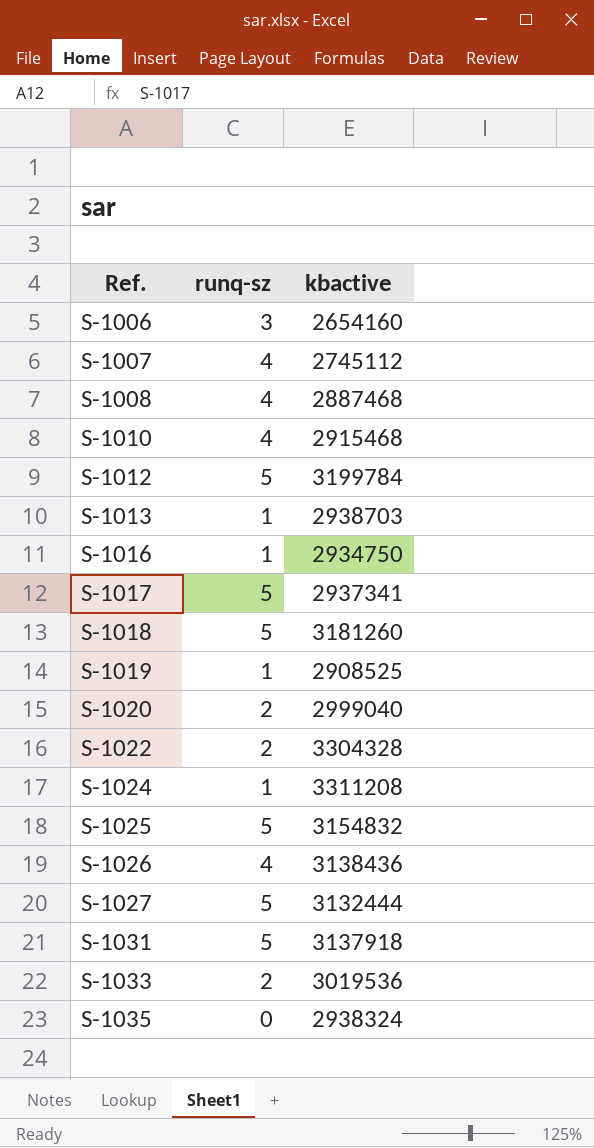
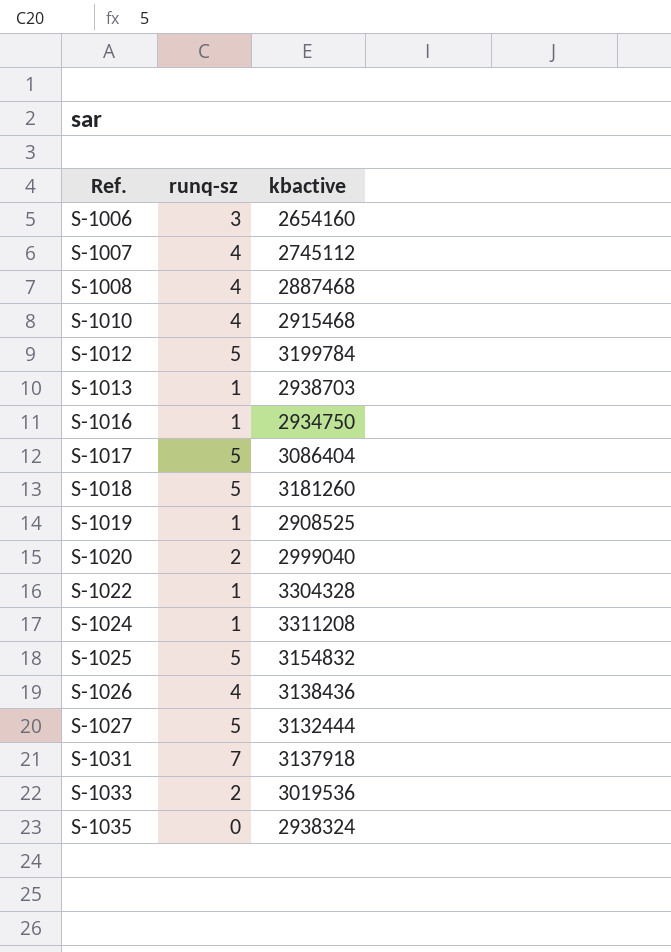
S-1017 | kbactive: 2937341 -> 3086404
S-1022 | runq-sz: 2 -> 1
S-1031 | runq-sz: 5 -> 7

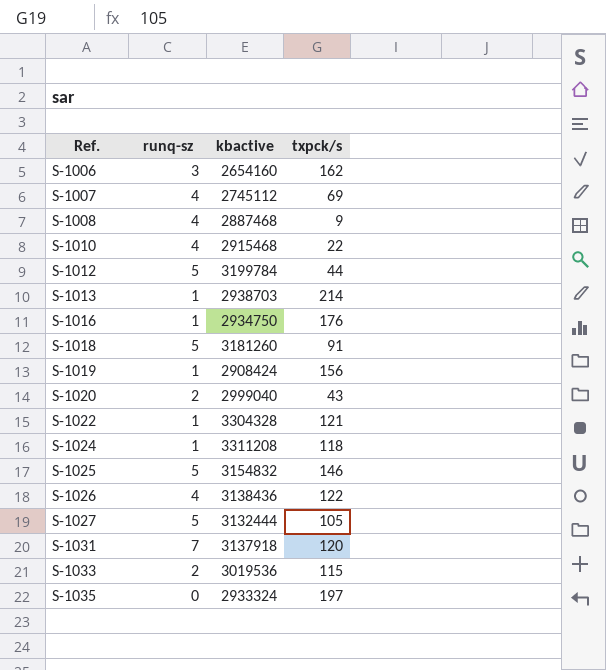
column txpck/s | position: none -> 4
row S-1017: 5 | 3086404 -> none
S-1019 | kbactive: 2908525 -> 2908424
S-1035 | kbactive: 2938324 -> 2933324

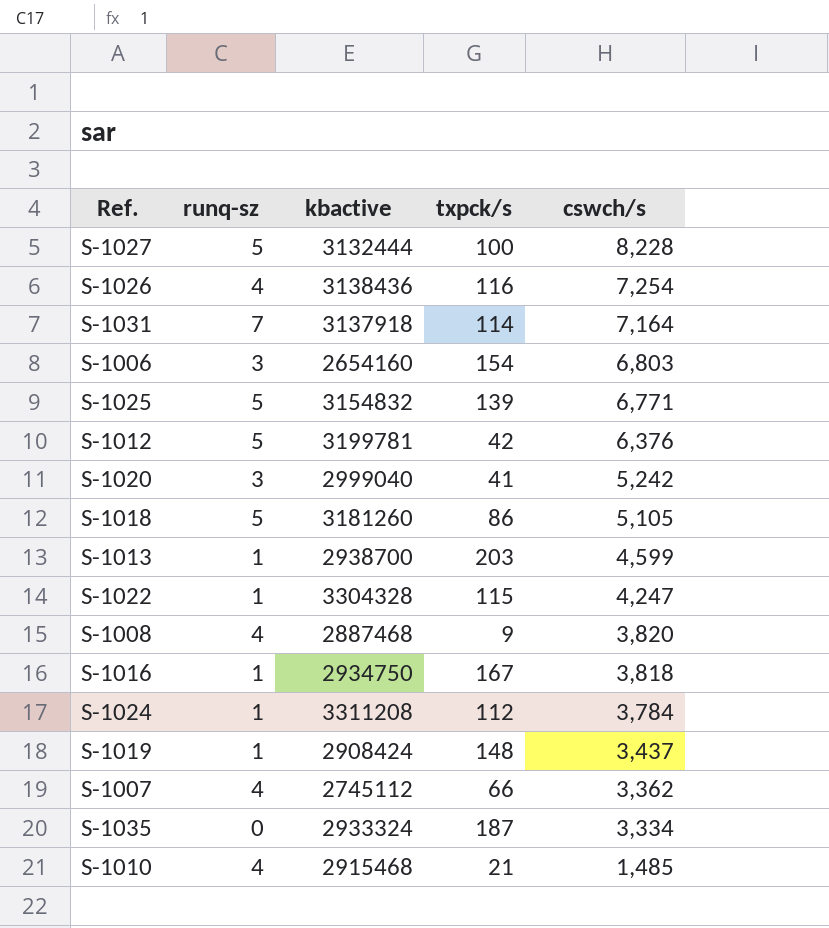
row order: Ref. ascending -> cswch/s descending
column cswch/s | position: none -> 5
row S-1033: 2 | 3019536 | 115 -> none
S-1027 | txpck/s: 105 -> 100
S-1026 | txpck/s: 122 -> 116
S-1031 | txpck/s: 120 -> 114
S-1006 | txpck/s: 162 -> 154
S-1025 | txpck/s: 146 -> 139
S-1012 | kbactive: 3199784 -> 3199781
S-1012 | txpck/s: 44 -> 42
S-1020 | runq-sz: 2 -> 3
S-1020 | txpck/s: 43 -> 41
S-1018 | txpck/s: 91 -> 86
S-1013 | kbactive: 2938703 -> 2938700
S-1013 | txpck/s: 214 -> 203
S-1022 | txpck/s: 121 -> 115
S-1016 | txpck/s: 176 -> 167
S-1024 | txpck/s: 118 -> 112
S-1019 | txpck/s: 156 -> 148
S-1007 | txpck/s: 69 -> 66
S-1035 | txpck/s: 197 -> 187
S-1010 | txpck/s: 22 -> 21

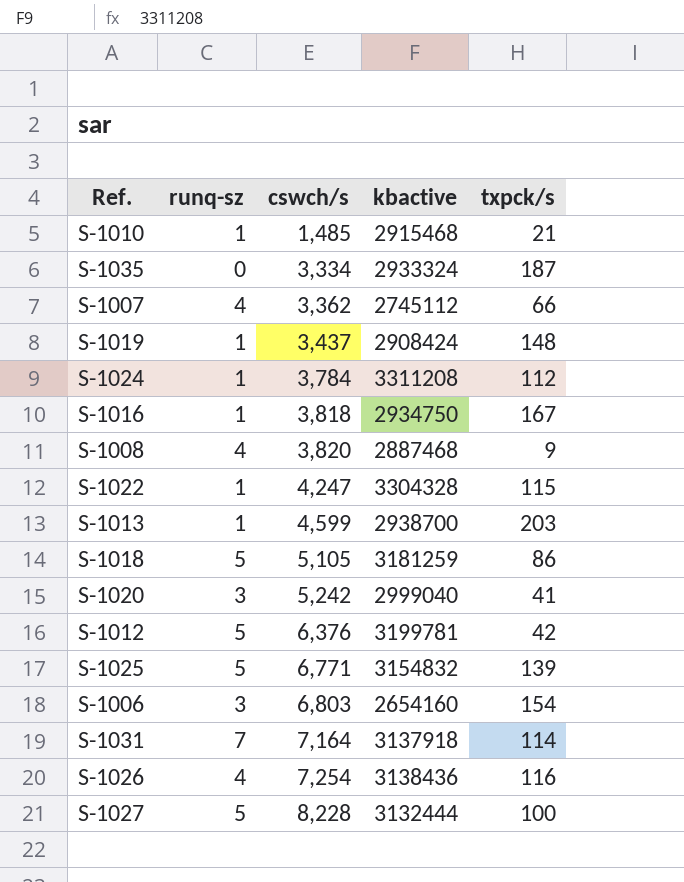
row order: cswch/s descending -> cswch/s ascending
column cswch/s | position: 5 -> 3
S-1010 | runq-sz: 4 -> 1
S-1018 | kbactive: 3181260 -> 3181259

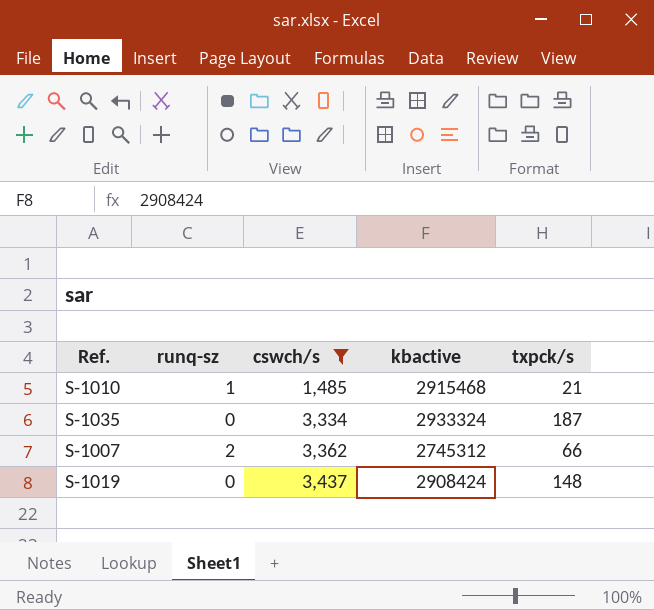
filter: none -> cswch/s <= 3,437
S-1007 | runq-sz: 4 -> 2
S-1007 | kbactive: 2745112 -> 2745312
S-1019 | runq-sz: 1 -> 0

